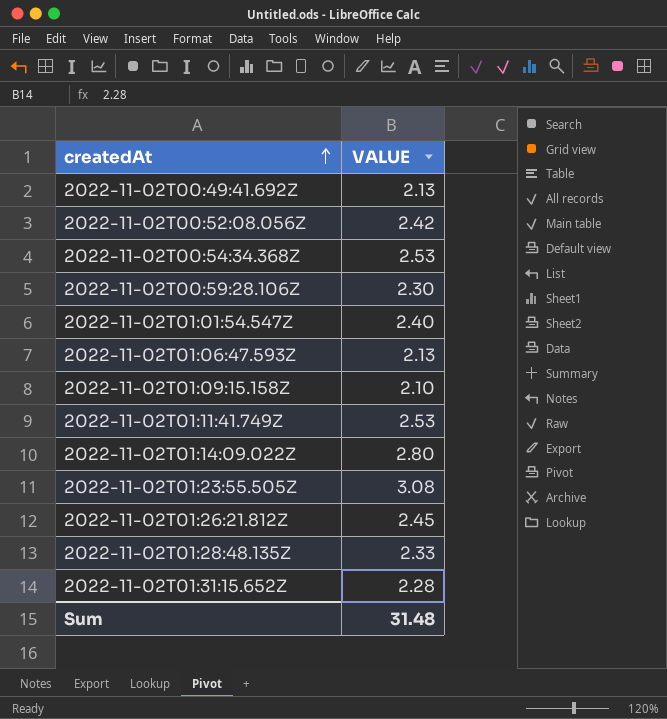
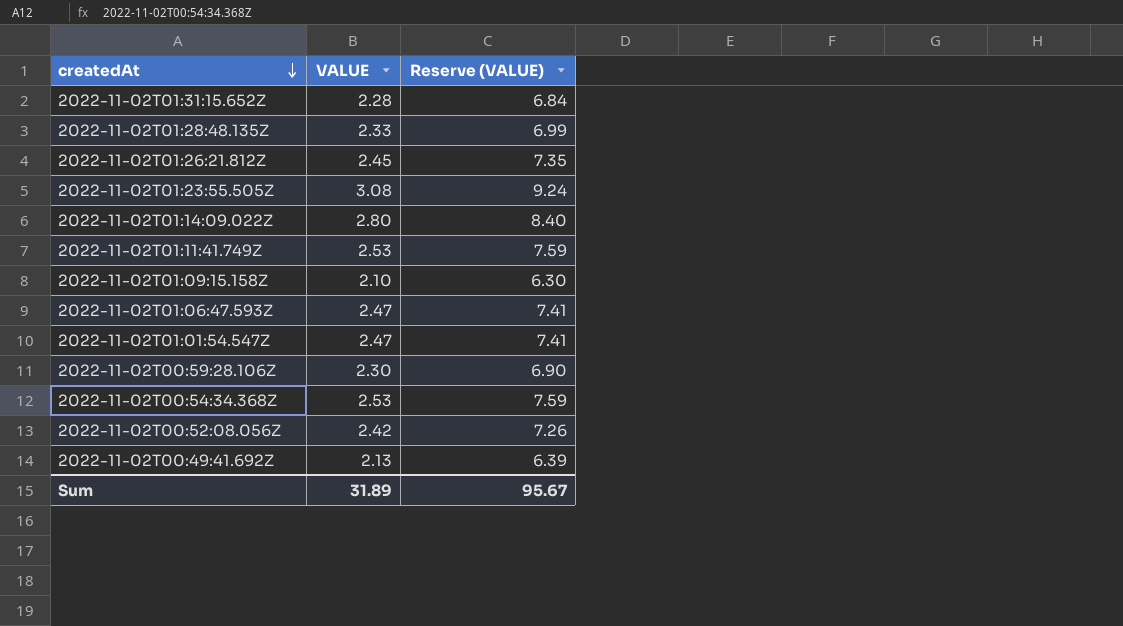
row order: createdAt ascending -> createdAt descending
column Reserve (VALUE) | formula: none -> [VALUE] * 3
2022-11-02T01:06:47.593Z | VALUE: 2.13 -> 2.47
2022-11-02T01:01:54.547Z | VALUE: 2.40 -> 2.47
Sum | VALUE: 31.48 -> 31.89

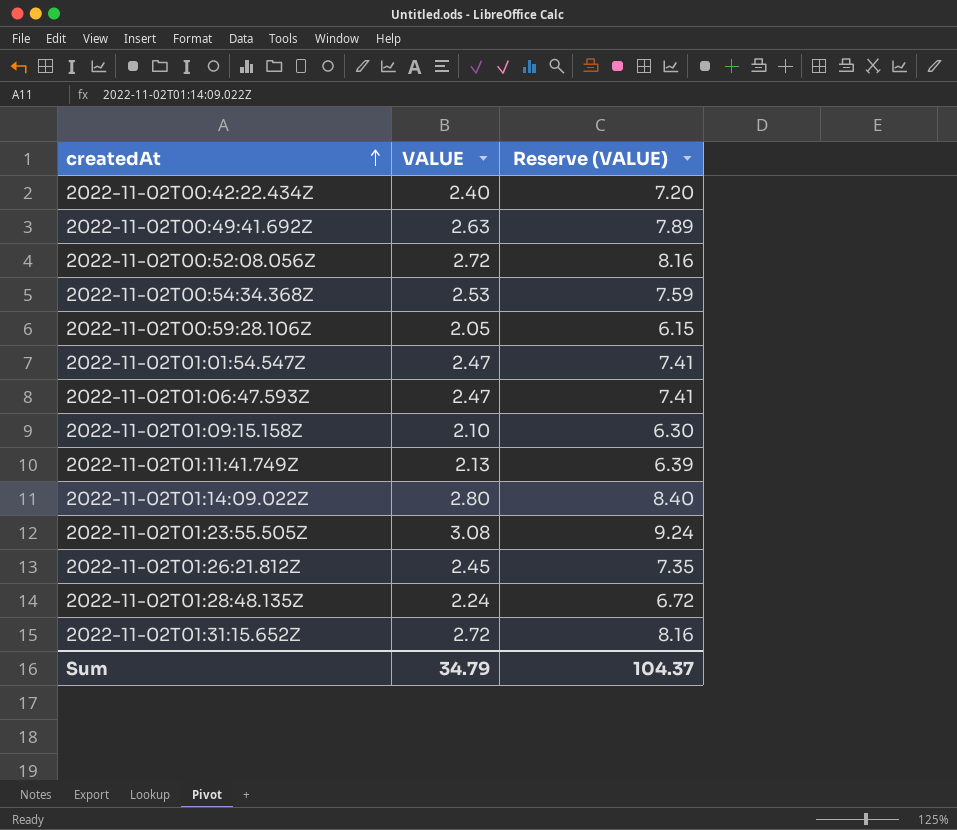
row order: createdAt descending -> createdAt ascending
row 2022-11-02T00:42:22.434Z: none -> 2.40 | 7.20
2022-11-02T00:49:41.692Z | VALUE: 2.13 -> 2.63
2022-11-02T00:49:41.692Z | Reserve (VALUE): 6.39 -> 7.89
2022-11-02T00:52:08.056Z | VALUE: 2.42 -> 2.72
2022-11-02T00:52:08.056Z | Reserve (VALUE): 7.26 -> 8.16
2022-11-02T00:59:28.106Z | VALUE: 2.30 -> 2.05
2022-11-02T00:59:28.106Z | Reserve (VALUE): 6.90 -> 6.15
2022-11-02T01:11:41.749Z | VALUE: 2.53 -> 2.13
2022-11-02T01:11:41.749Z | Reserve (VALUE): 7.59 -> 6.39
2022-11-02T01:28:48.135Z | VALUE: 2.33 -> 2.24
2022-11-02T01:28:48.135Z | Reserve (VALUE): 6.99 -> 6.72
2022-11-02T01:31:15.652Z | VALUE: 2.28 -> 2.72
2022-11-02T01:31:15.652Z | Reserve (VALUE): 6.84 -> 8.16
Sum | VALUE: 31.89 -> 34.79
Sum | Reserve (VALUE): 95.67 -> 104.37

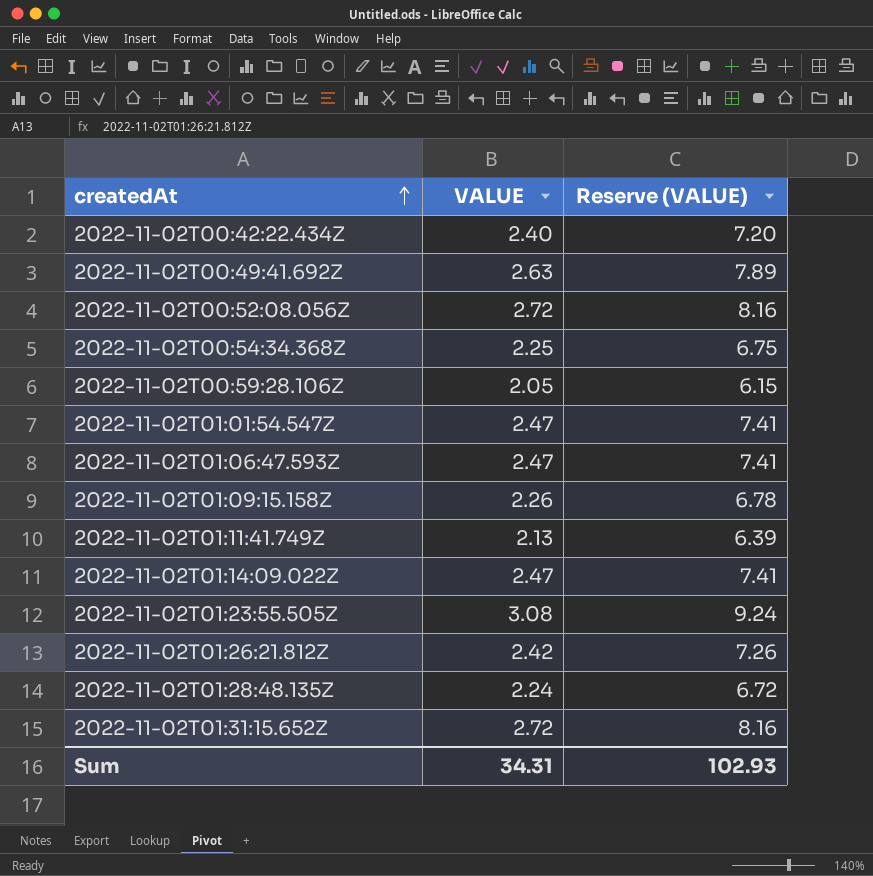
2022-11-02T00:54:34.368Z | VALUE: 2.53 -> 2.25
2022-11-02T00:54:34.368Z | Reserve (VALUE): 7.59 -> 6.75
2022-11-02T01:09:15.158Z | VALUE: 2.10 -> 2.26
2022-11-02T01:09:15.158Z | Reserve (VALUE): 6.30 -> 6.78
2022-11-02T01:14:09.022Z | VALUE: 2.80 -> 2.47
2022-11-02T01:14:09.022Z | Reserve (VALUE): 8.40 -> 7.41
2022-11-02T01:26:21.812Z | VALUE: 2.45 -> 2.42
2022-11-02T01:26:21.812Z | Reserve (VALUE): 7.35 -> 7.26
Sum | VALUE: 34.79 -> 34.31
Sum | Reserve (VALUE): 104.37 -> 102.93

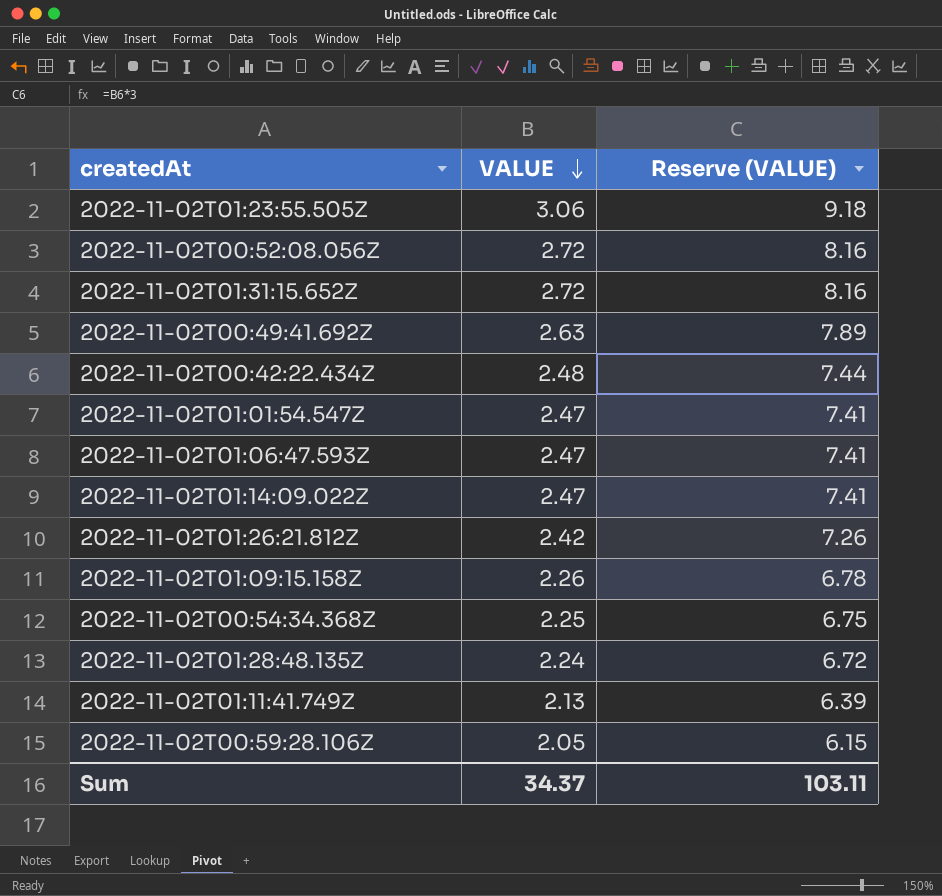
row order: createdAt ascending -> VALUE descending
2022-11-02T01:23:55.505Z | VALUE: 3.08 -> 3.06
2022-11-02T01:23:55.505Z | Reserve (VALUE): 9.24 -> 9.18
2022-11-02T00:42:22.434Z | VALUE: 2.40 -> 2.48
2022-11-02T00:42:22.434Z | Reserve (VALUE): 7.20 -> 7.44
Sum | VALUE: 34.31 -> 34.37
Sum | Reserve (VALUE): 102.93 -> 103.11

